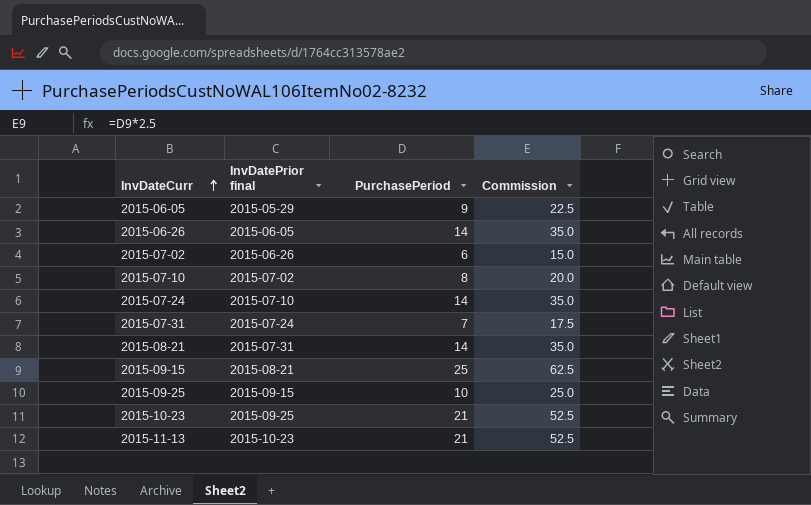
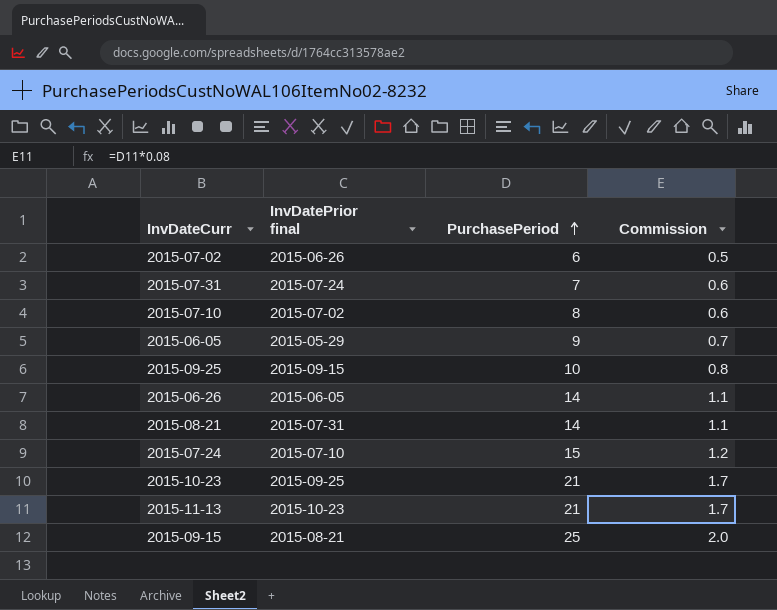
row order: InvDateCurr ascending -> PurchasePeriod ascending
column Commission | formula: [PurchasePeriod] * 2.5 -> [PurchasePeriod] * 0.08
2015-07-24 | PurchasePeriod: 14 -> 15

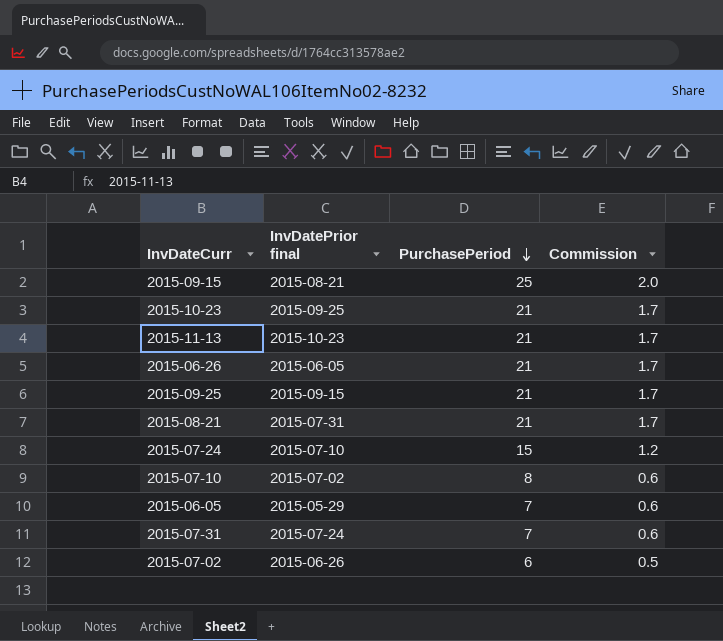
row order: PurchasePeriod ascending -> PurchasePeriod descending
2015-06-26 | PurchasePeriod: 14 -> 21
2015-06-26 | Commission: 1.1 -> 1.7
2015-09-25 | PurchasePeriod: 10 -> 21
2015-09-25 | Commission: 0.8 -> 1.7
2015-08-21 | PurchasePeriod: 14 -> 21
2015-08-21 | Commission: 1.1 -> 1.7
2015-06-05 | PurchasePeriod: 9 -> 7
2015-06-05 | Commission: 0.7 -> 0.6

